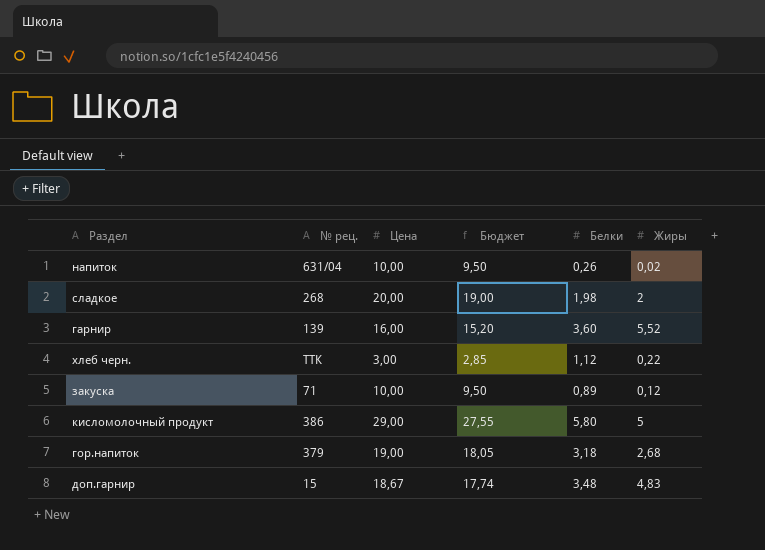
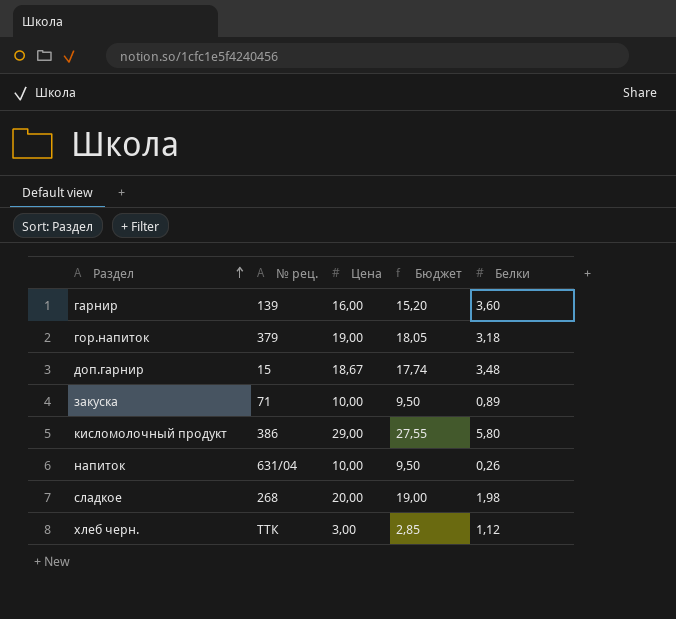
row order: none -> Раздел ascending
column Жиры | position: 6 -> none

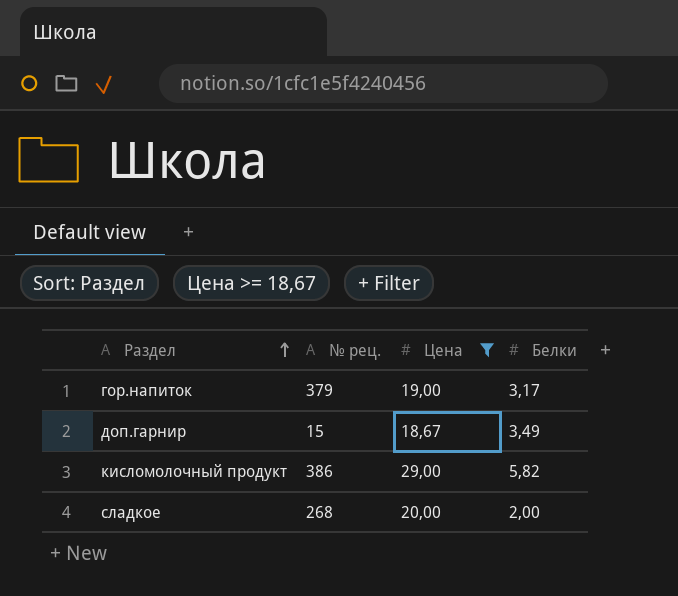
filter: none -> Цена >= 18,67
column Бюджет | formula: [Цена] * 0,95 -> none
гор.напиток | Белки: 3,18 -> 3,17
доп.гарнир | Белки: 3,48 -> 3,49
кисломолочный продукт | Белки: 5,80 -> 5,82
сладкое | Белки: 1,98 -> 2,00

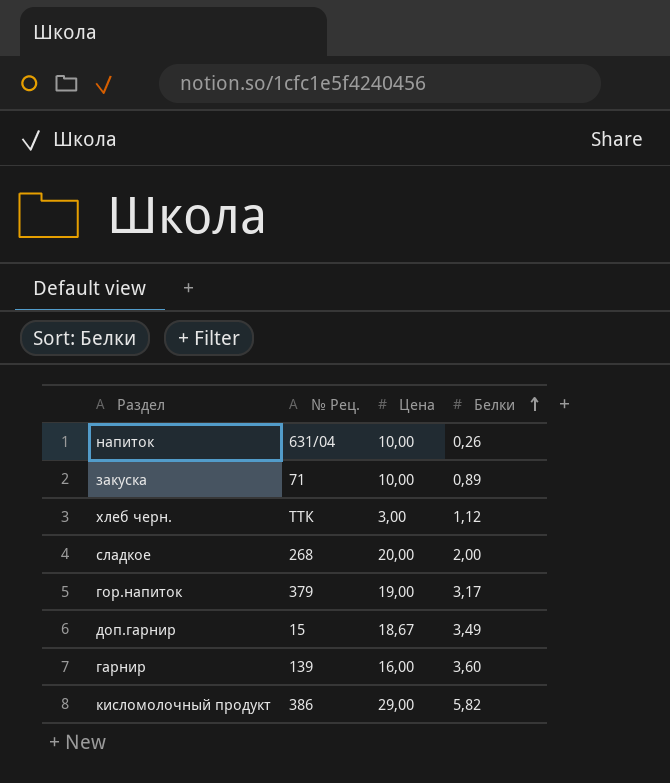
filter: Цена >= 18,67 -> none
row order: Раздел ascending -> Белки ascending
column name: № рец. -> № Рец.

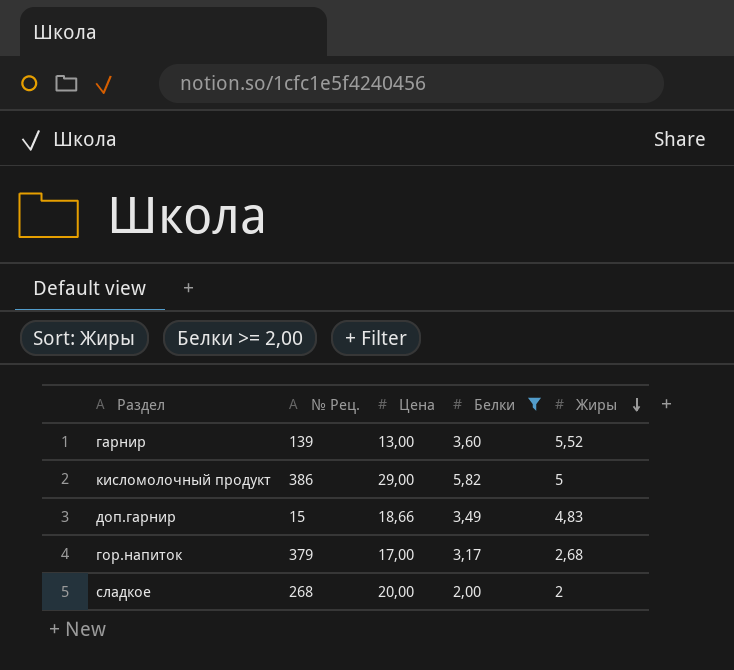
filter: none -> Белки >= 2,00
row order: Белки ascending -> Жиры descending
column Жиры | position: none -> 5
гарнир | Цена: 16,00 -> 13,00
доп.гарнир | Цена: 18,67 -> 18,66
гор.напиток | Цена: 19,00 -> 17,00

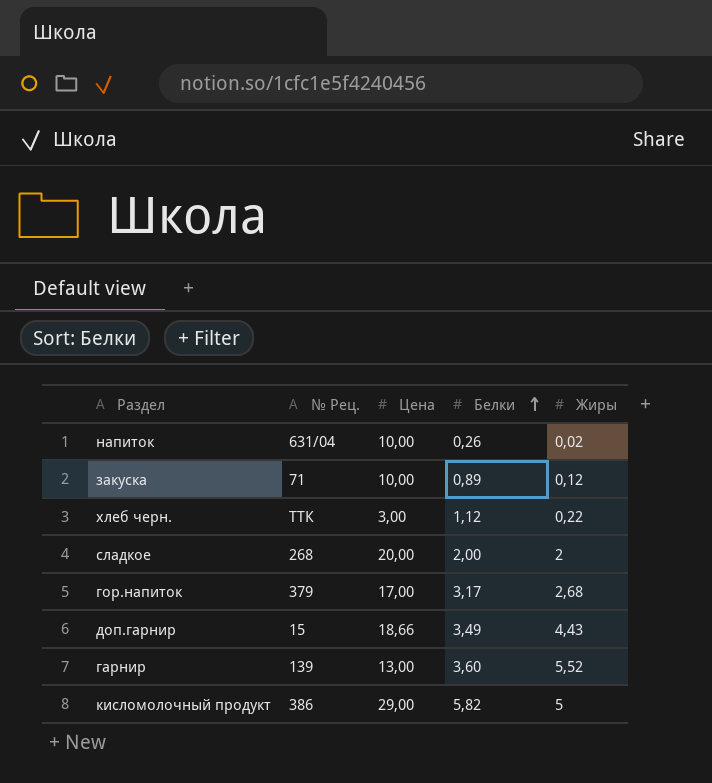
filter: Белки >= 2,00 -> none
row order: Жиры descending -> Белки ascending
доп.гарнир | Жиры: 4,83 -> 4,43

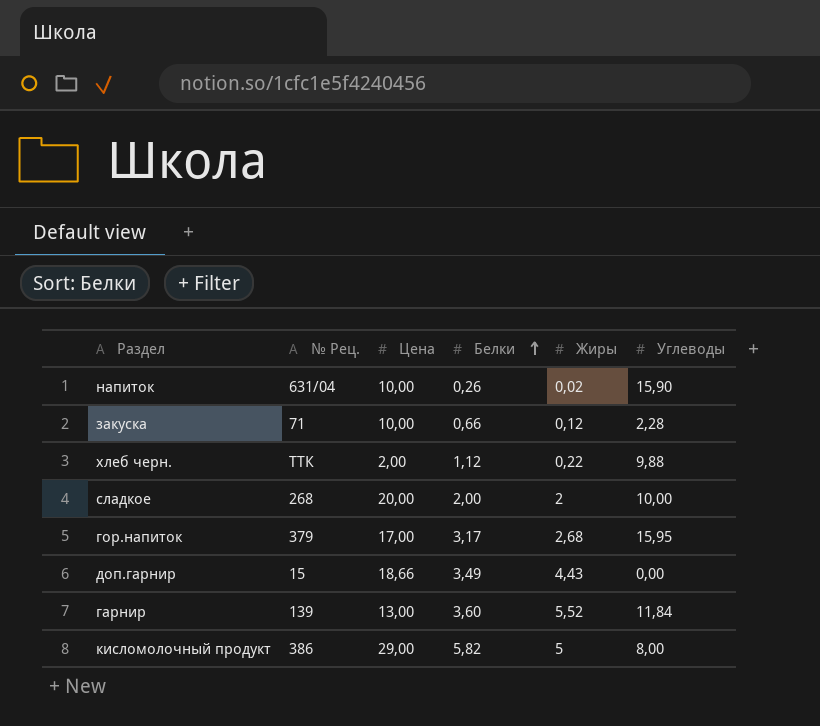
column Углеводы | position: none -> 6
закуска | Белки: 0,89 -> 0,66
хлеб черн. | Цена: 3,00 -> 2,00

